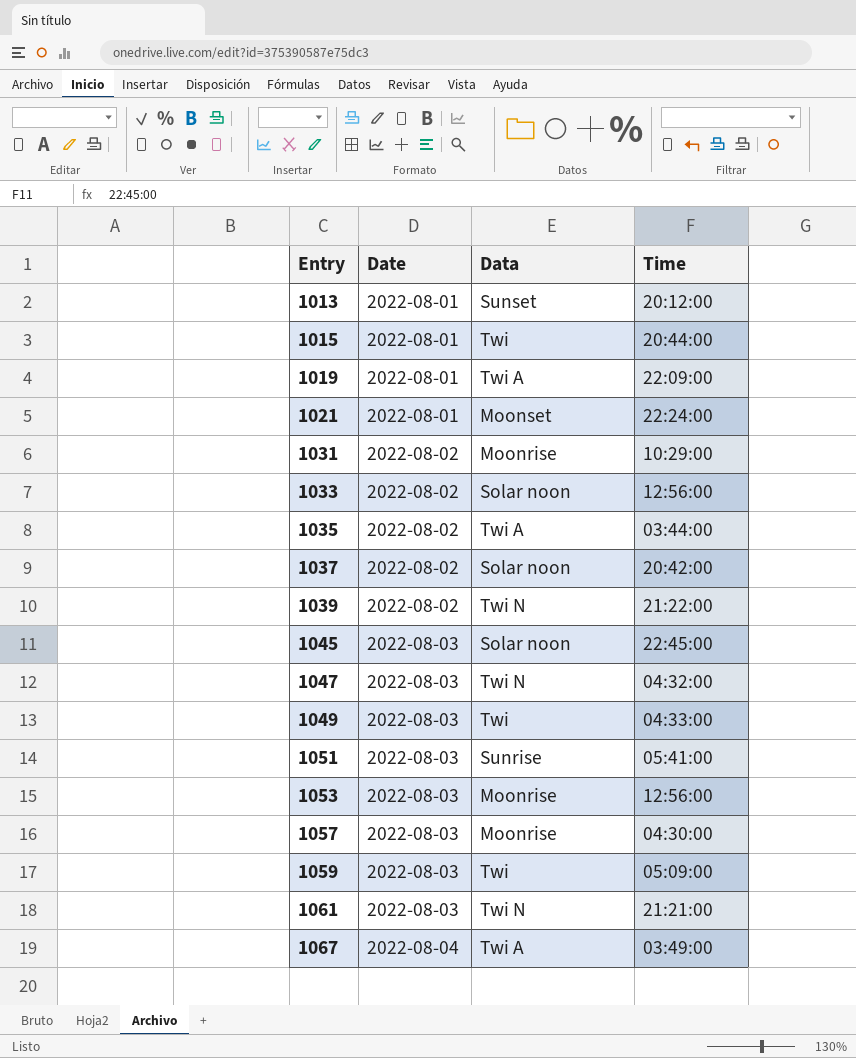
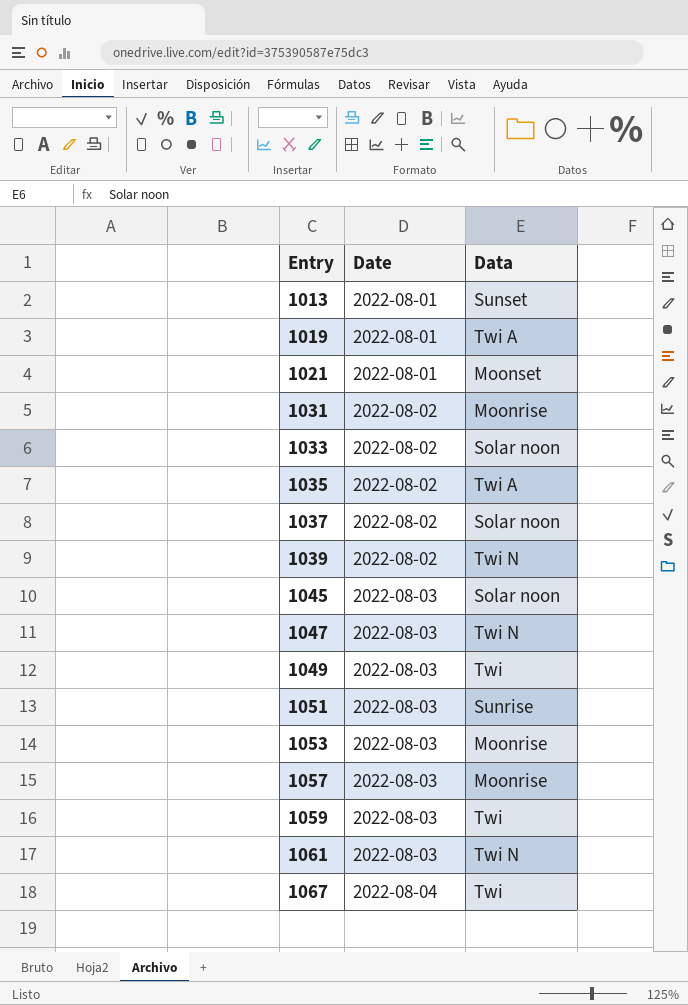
column Time | position: 4 -> none
row 1015: 2022-08-01 | Twi | 20:44:00 -> none
1067 | Data: Twi A -> Twi

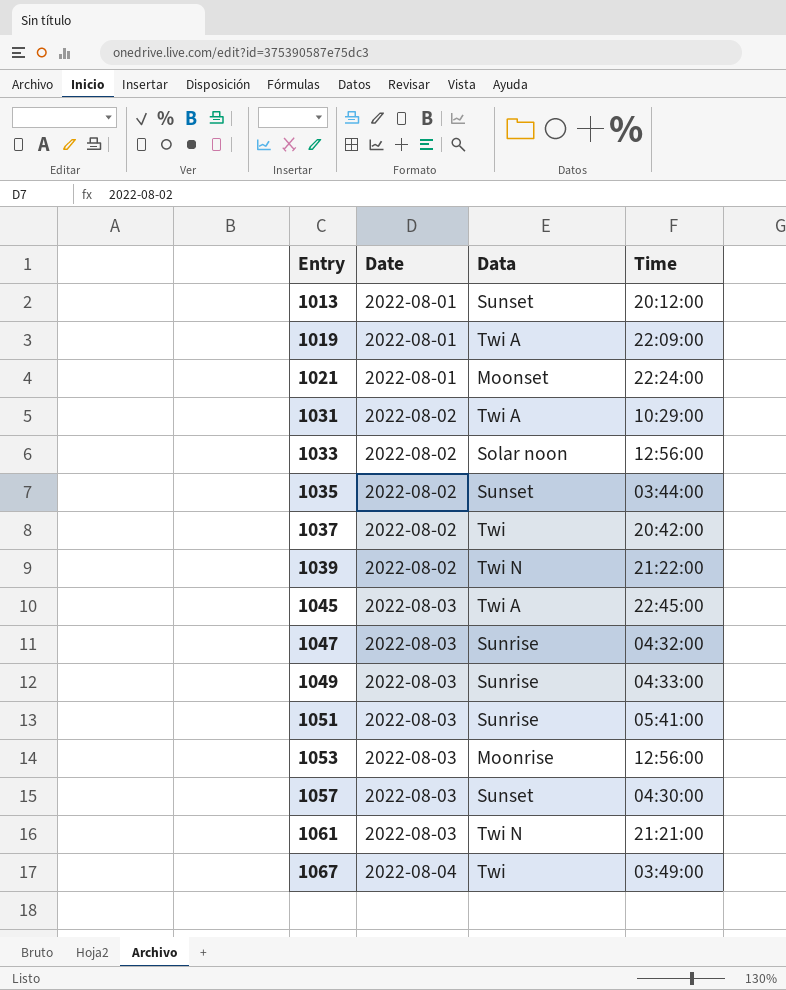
column Time | position: none -> 4
row 1059: 2022-08-03 | Twi -> none
1031 | Data: Moonrise -> Twi A
1035 | Data: Twi A -> Sunset
1037 | Data: Solar noon -> Twi
1045 | Data: Solar noon -> Twi A
1047 | Data: Twi N -> Sunrise
1049 | Data: Twi -> Sunrise
1057 | Data: Moonrise -> Sunset

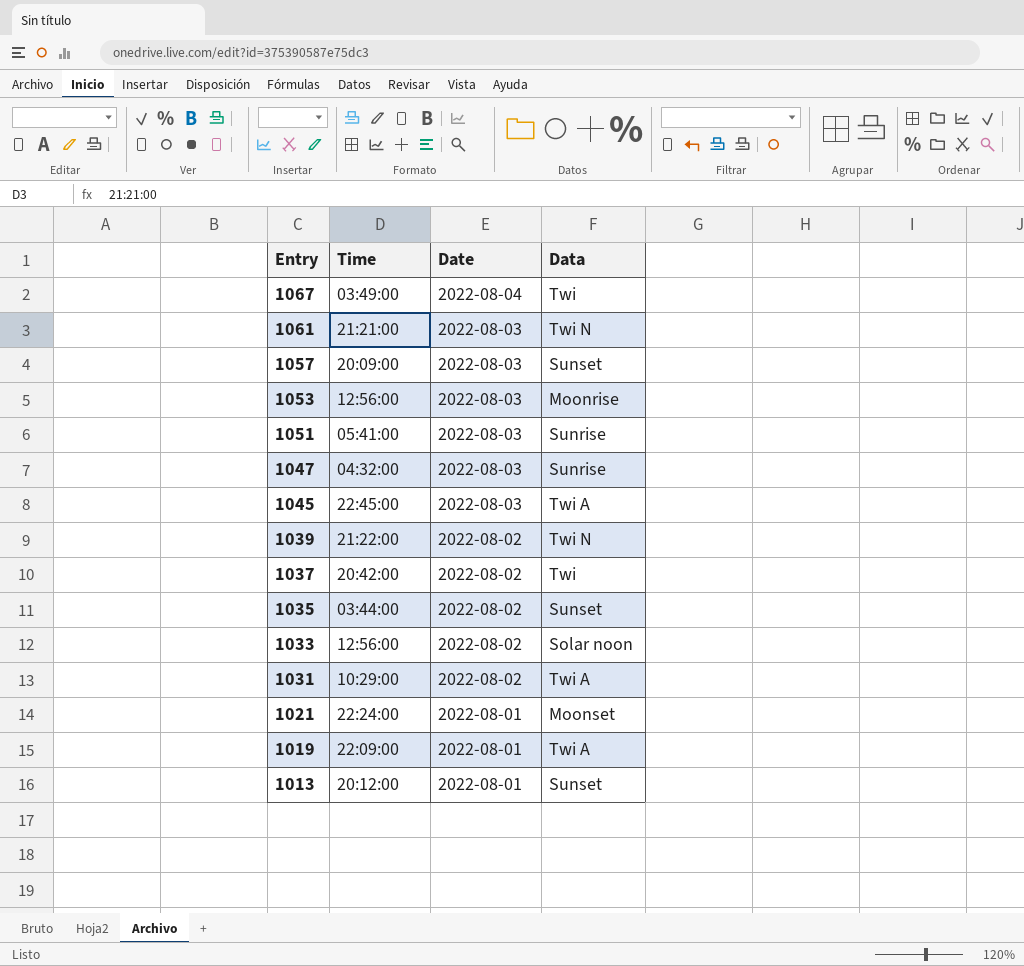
row order: Entry ascending -> Entry descending
column Time | position: 4 -> 2
row 1049: 2022-08-03 | Sunrise | 04:33:00 -> none
1057 | Time: 04:30:00 -> 20:09:00

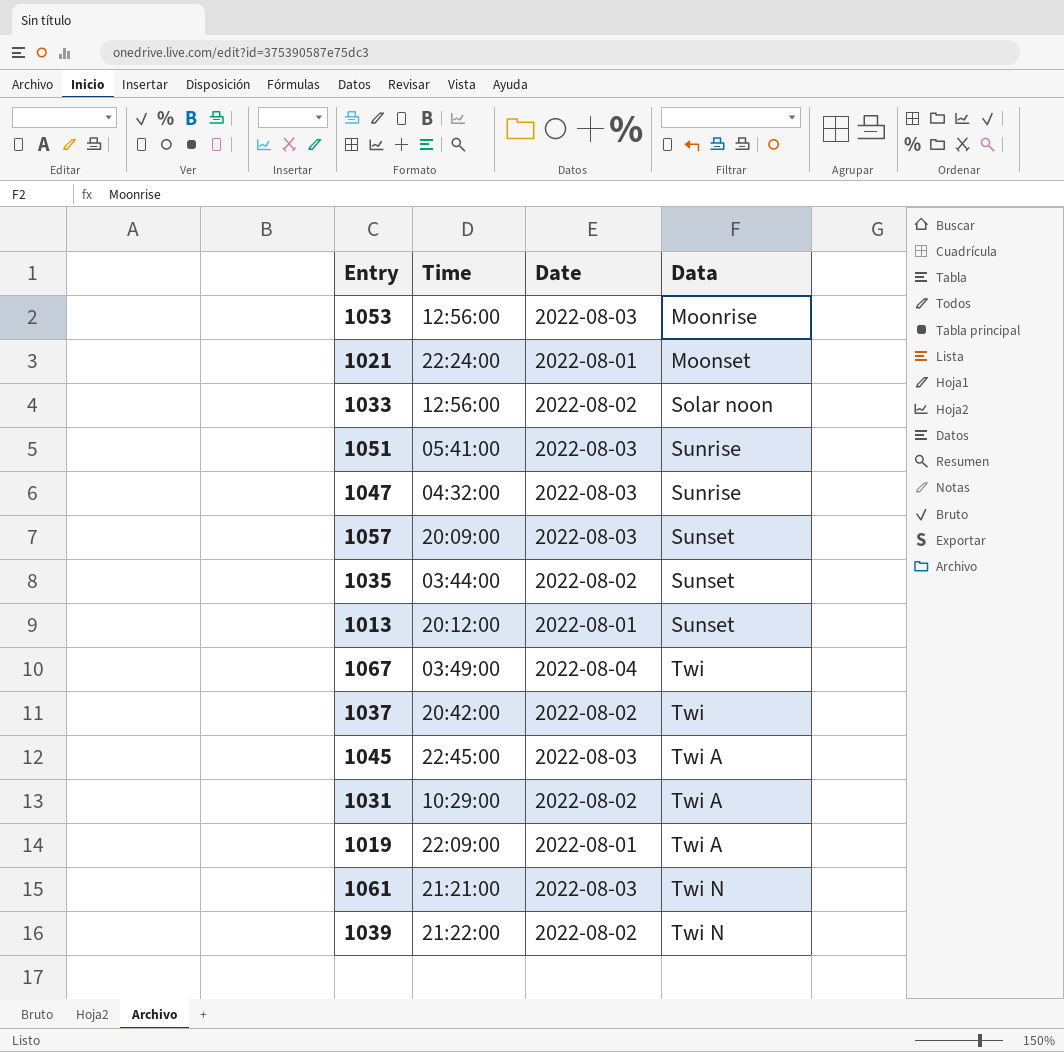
row order: Entry descending -> Data ascending

